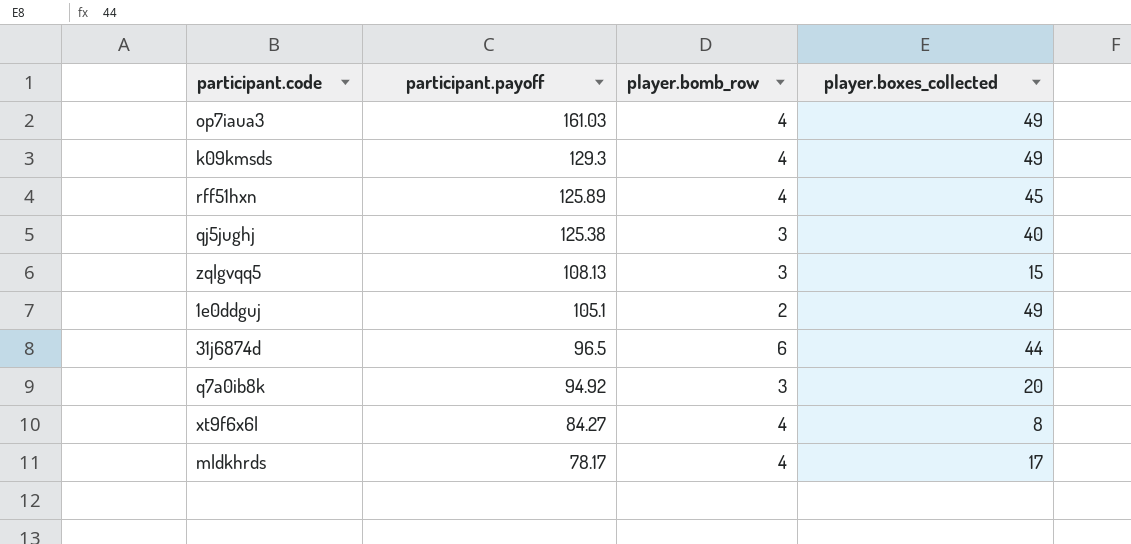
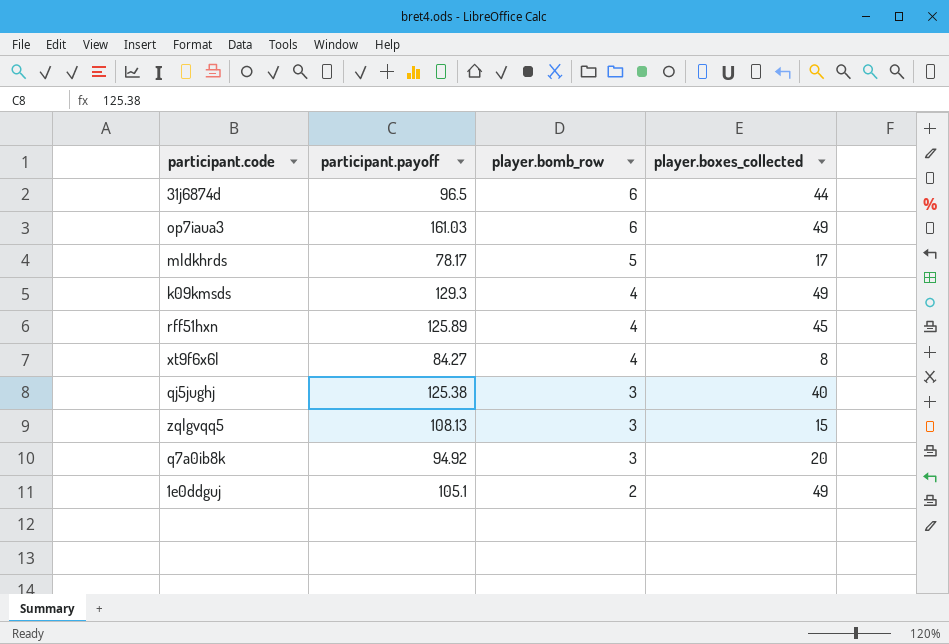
row order: participant.payoff descending -> player.bomb_row descending
op7iaua3 | player.bomb_row: 4 -> 6
mldkhrds | player.bomb_row: 4 -> 5

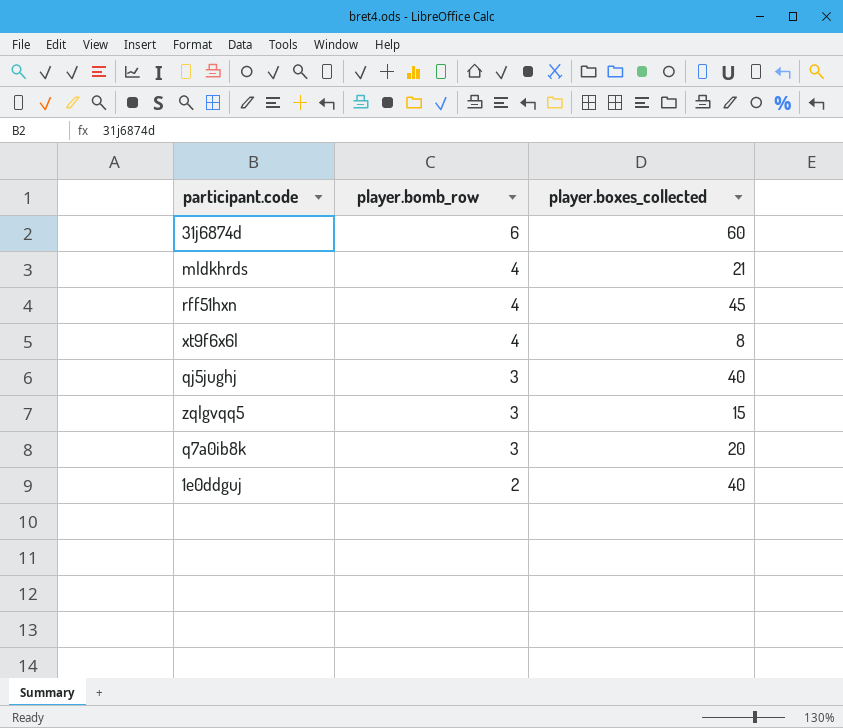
column participant.payoff | position: 2 -> none
row op7iaua3: 161.03 | 6 | 49 -> none
row k09kmsds: 129.3 | 4 | 49 -> none
31j6874d | player.boxes_collected: 44 -> 60
mldkhrds | player.bomb_row: 5 -> 4
mldkhrds | player.boxes_collected: 17 -> 21
1e0ddguj | player.boxes_collected: 49 -> 40

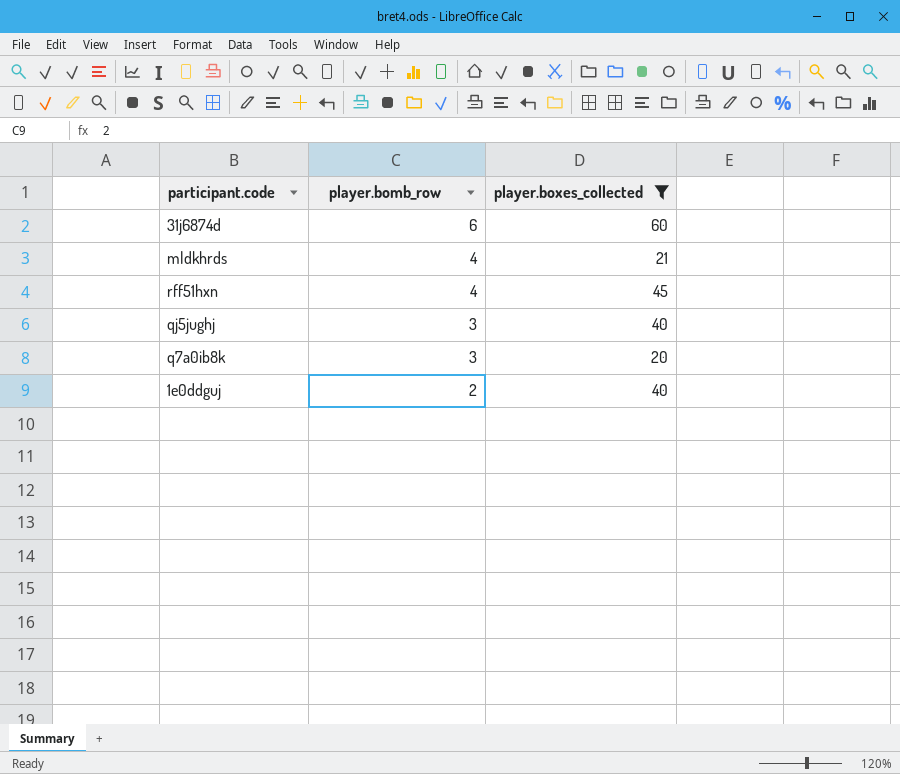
filter: none -> player.boxes_collected >= 20

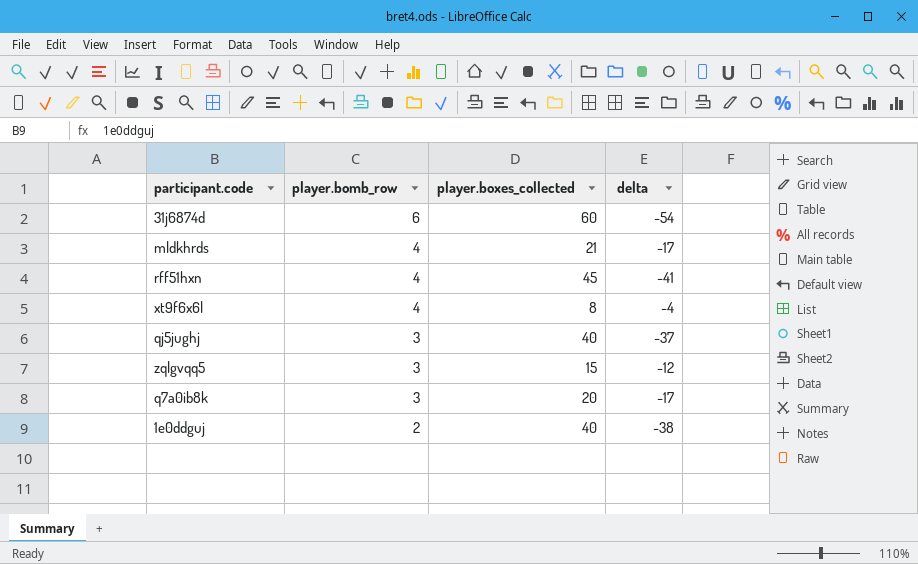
filter: player.boxes_collected >= 20 -> none
column delta | formula: none -> [player.bomb_row] - [player.boxes_collected]

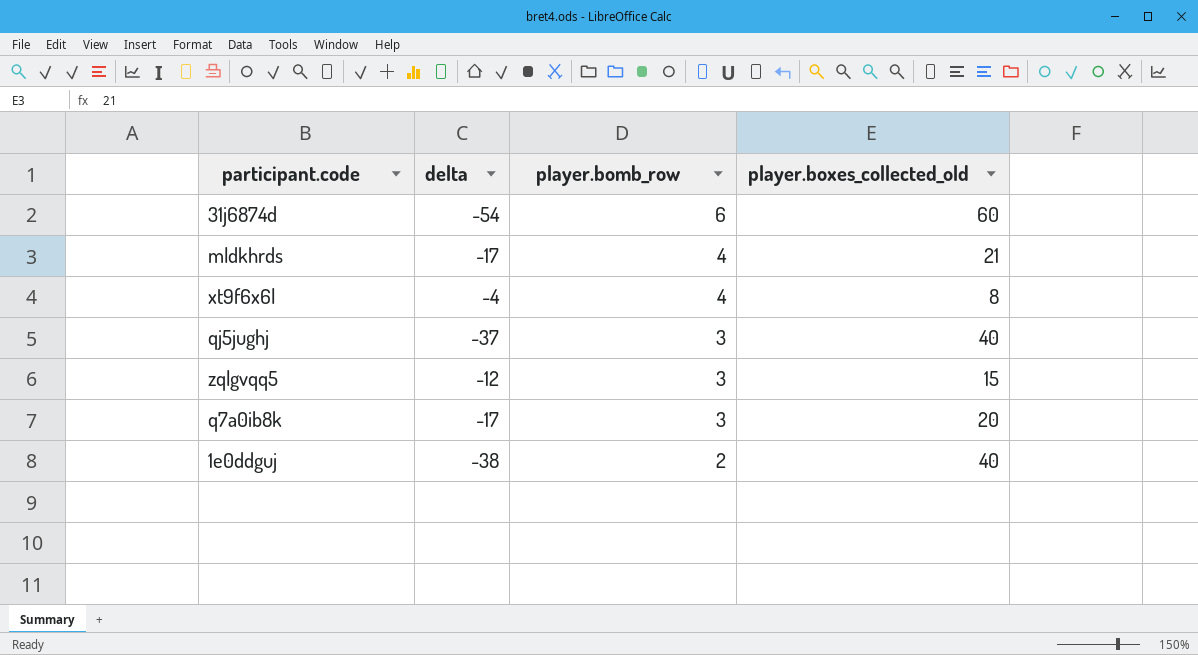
column delta | position: 4 -> 2
column name: player.boxes_collected -> player.boxes_collected_old
row rff51hxn: 4 | 45 | -41 -> none

